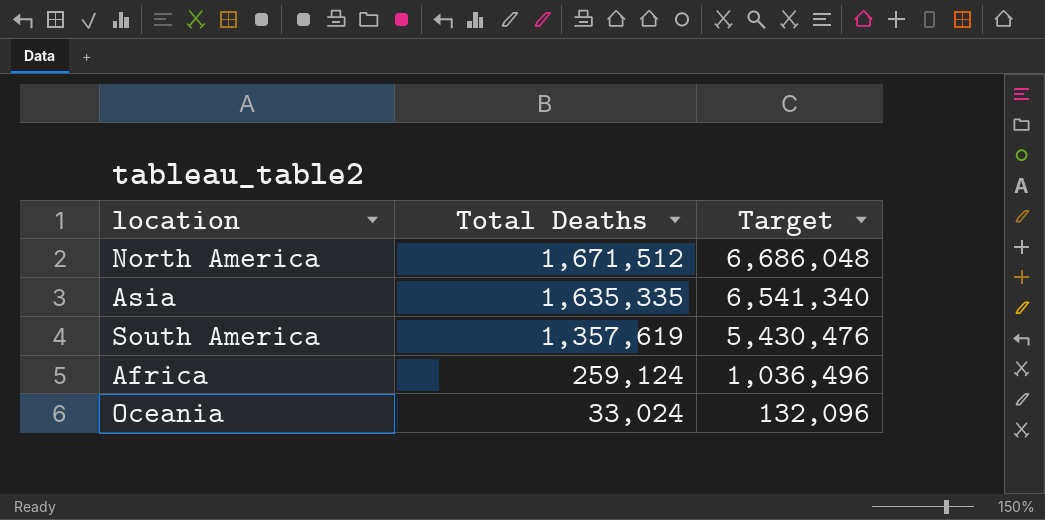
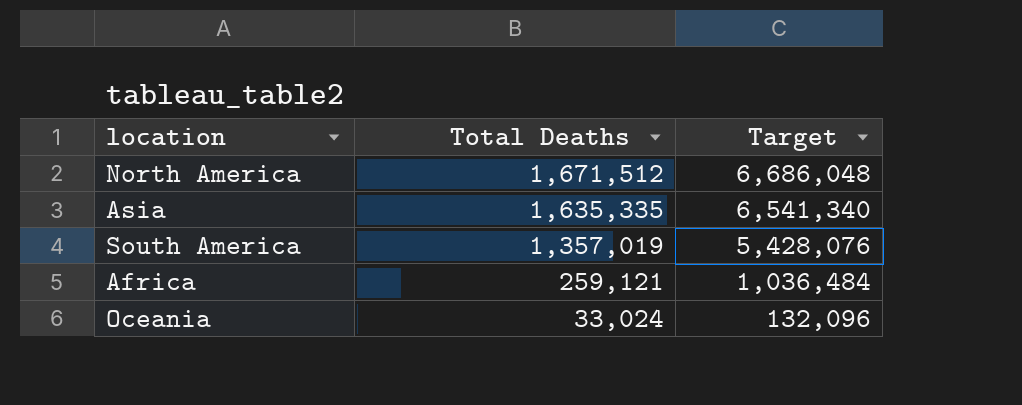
South America | Total Deaths: 1,357,619 -> 1,357,019
South America | Target: 5,430,476 -> 5,428,076
Africa | Total Deaths: 259,124 -> 259,121
Africa | Target: 1,036,496 -> 1,036,484

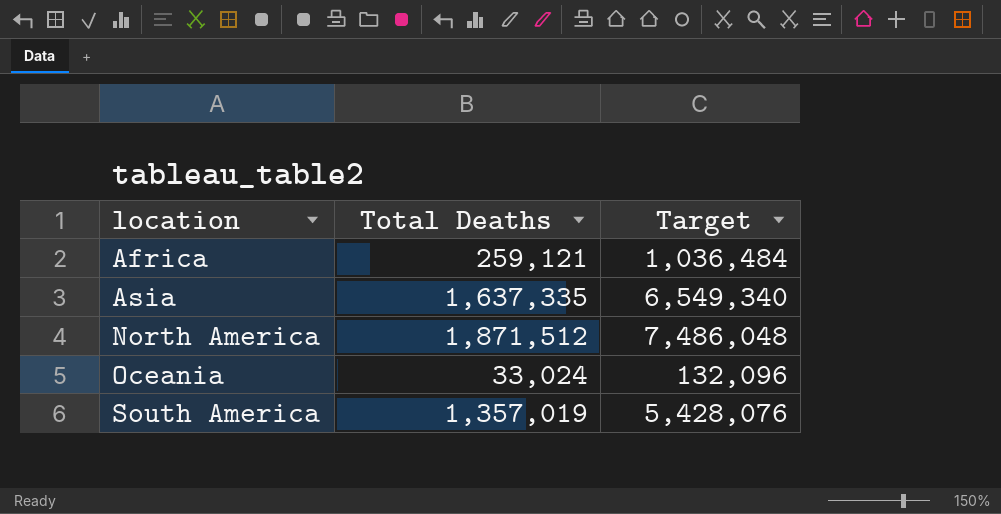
row order: Total Deaths descending -> location ascending
Asia | Total Deaths: 1,635,335 -> 1,637,335
Asia | Target: 6,541,340 -> 6,549,340
North America | Total Deaths: 1,671,512 -> 1,871,512
North America | Target: 6,686,048 -> 7,486,048

